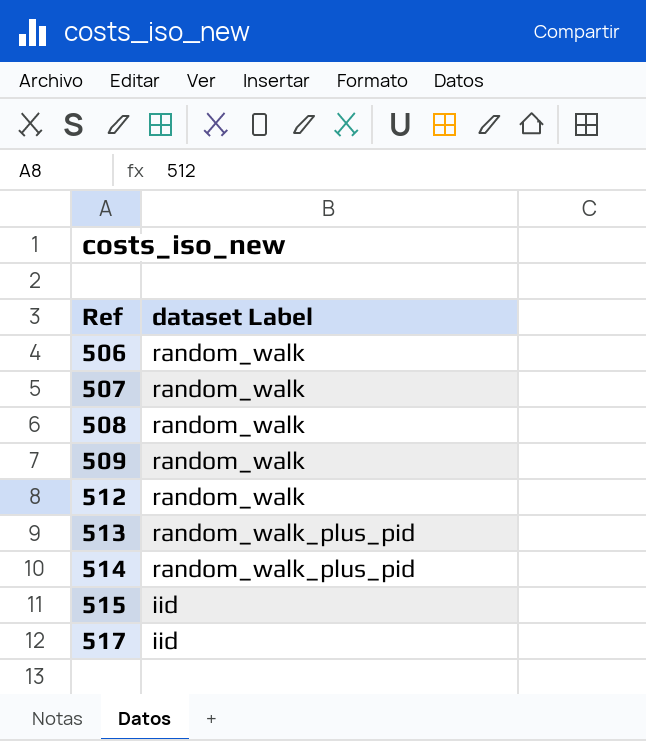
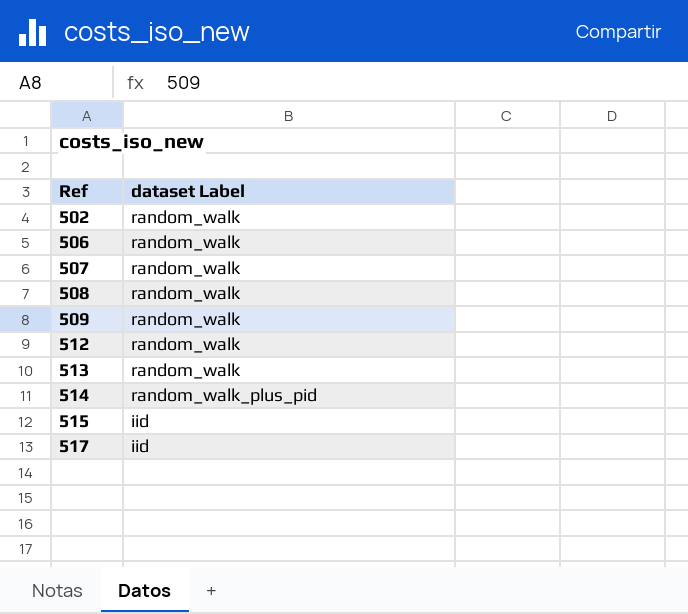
row 502: none -> random_walk
513 | dataset Label: random_walk_plus_pid -> random_walk

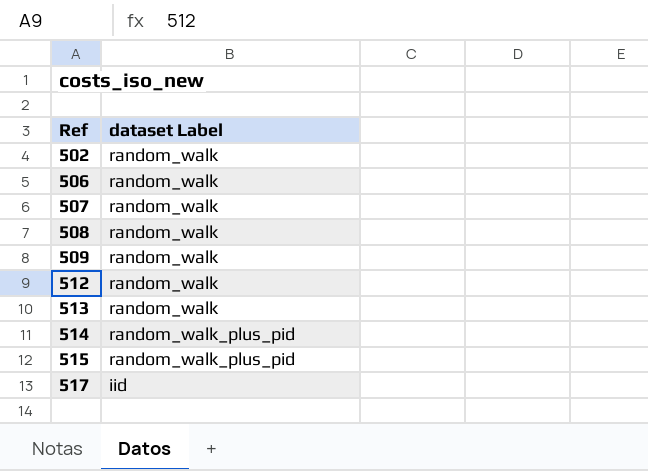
515 | dataset Label: iid -> random_walk_plus_pid

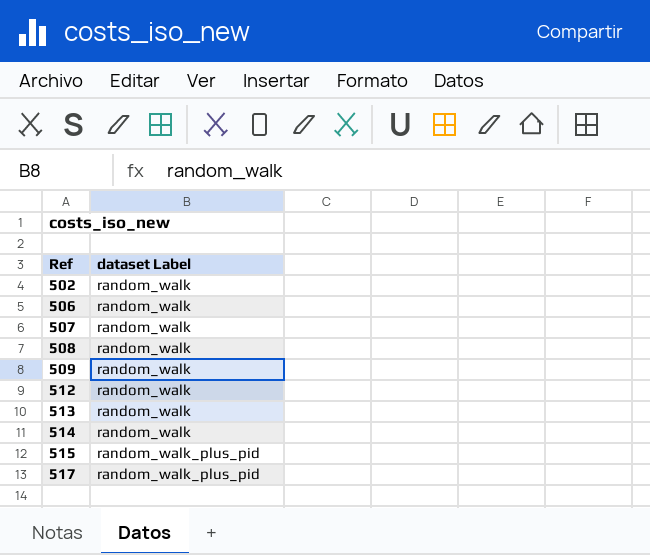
514 | dataset Label: random_walk_plus_pid -> random_walk
517 | dataset Label: iid -> random_walk_plus_pid

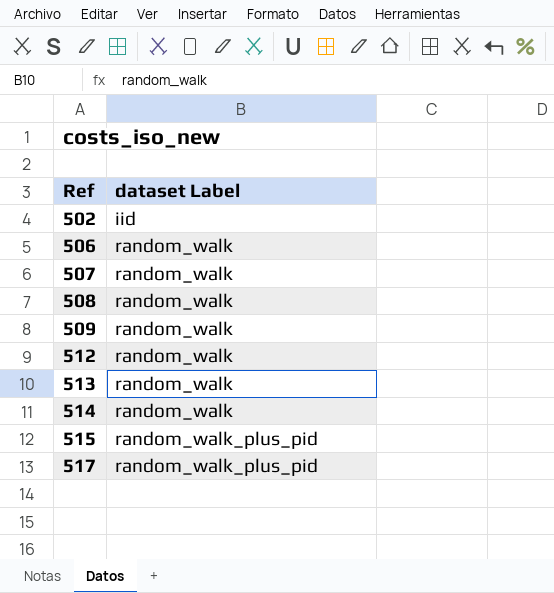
502 | dataset Label: random_walk -> iid

